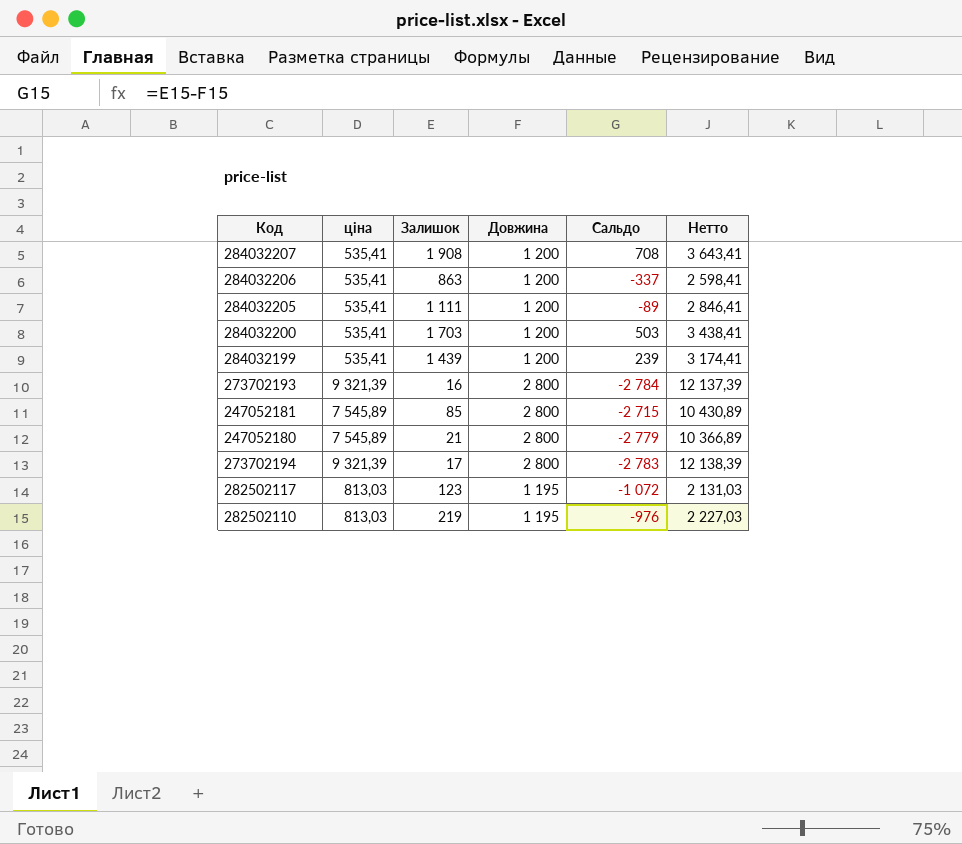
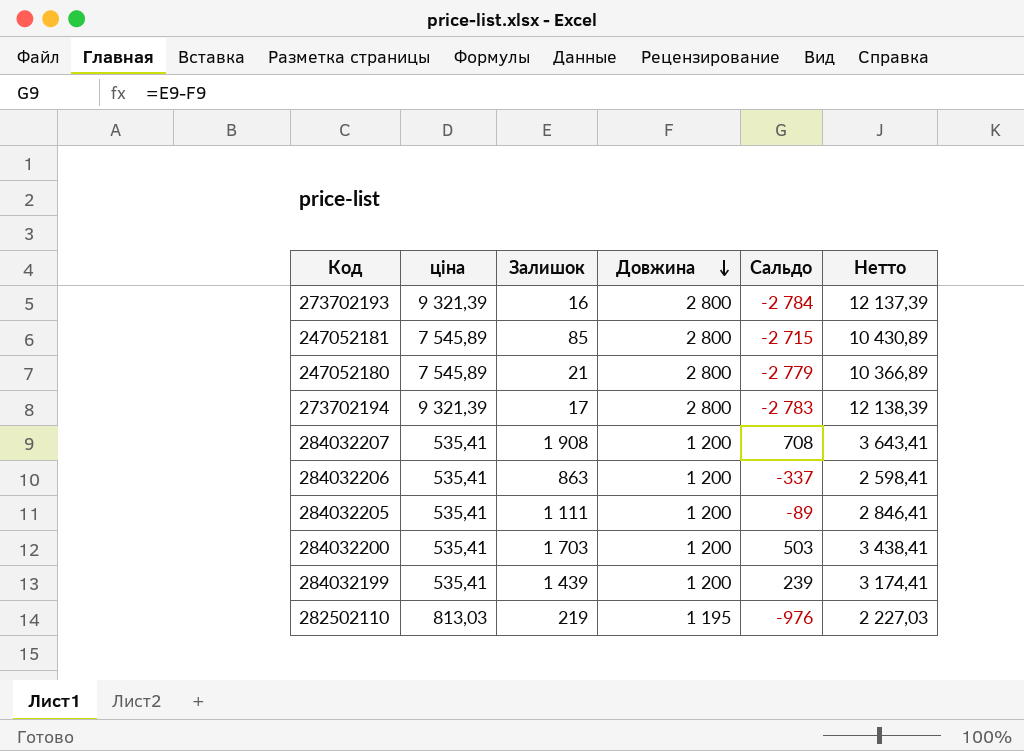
row order: none -> Довжина descending
row 282502117: 813,03 | 123 | 1 195 | -1 072 | 2 131,03 -> none

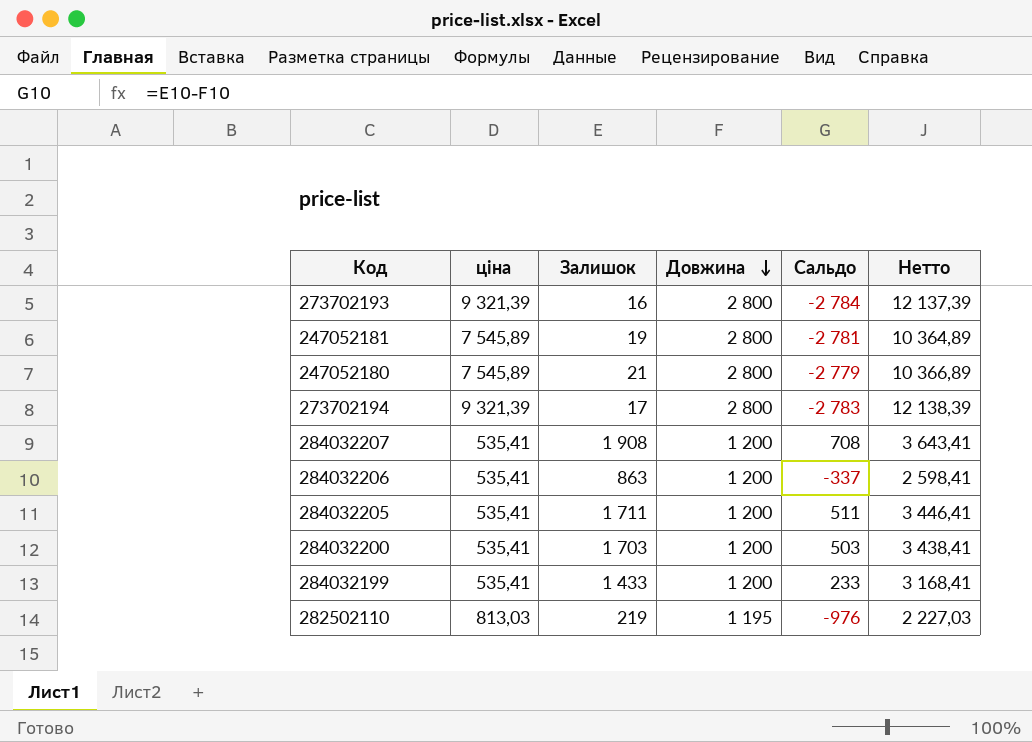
247052181 | Залишок: 85 -> 19
247052181 | Сальдо: -2 715 -> -2 781
247052181 | Нетто: 10 430,89 -> 10 364,89
284032205 | Залишок: 1 111 -> 1 711
284032205 | Сальдо: -89 -> 511
284032205 | Нетто: 2 846,41 -> 3 446,41
284032199 | Залишок: 1 439 -> 1 433
284032199 | Сальдо: 239 -> 233
284032199 | Нетто: 3 174,41 -> 3 168,41

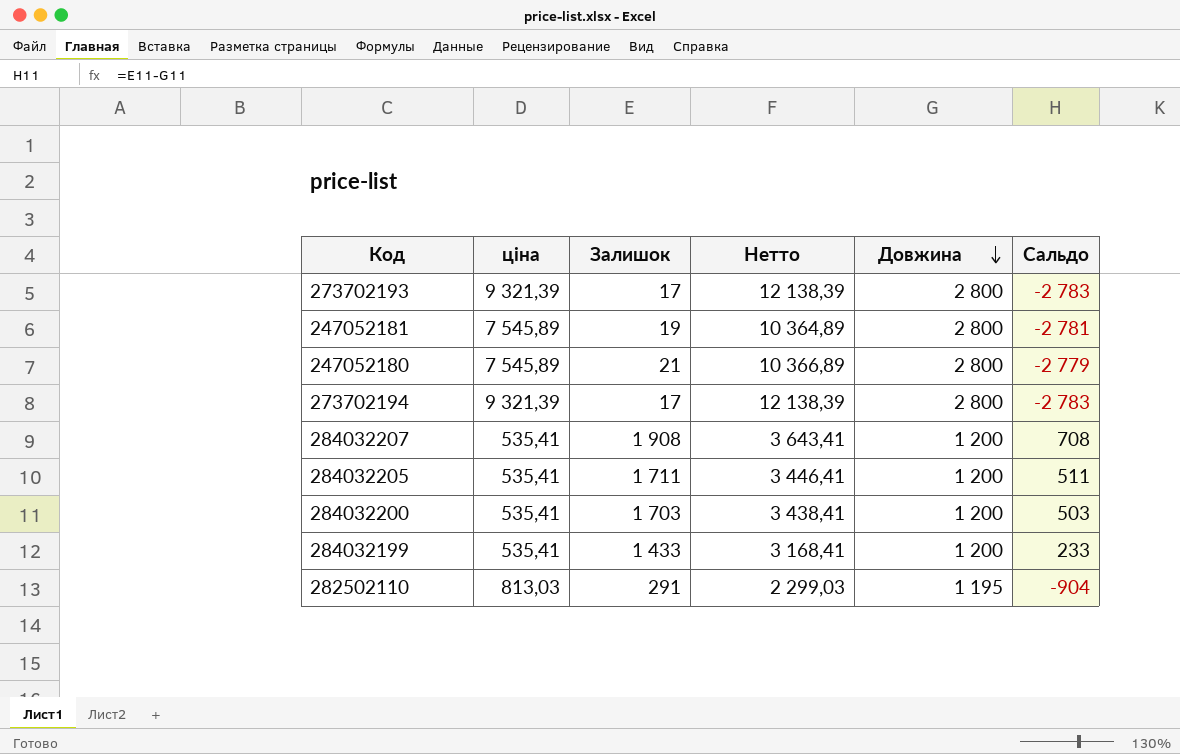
column Нетто | position: 6 -> 4
row 284032206: 535,41 | 863 | 1 200 | -337 | 2 598,41 -> none
273702193 | Залишок: 16 -> 17
273702193 | Нетто: 12 137,39 -> 12 138,39
273702193 | Сальдо: -2 784 -> -2 783
282502110 | Залишок: 219 -> 291
282502110 | Нетто: 2 227,03 -> 2 299,03
282502110 | Сальдо: -976 -> -904

